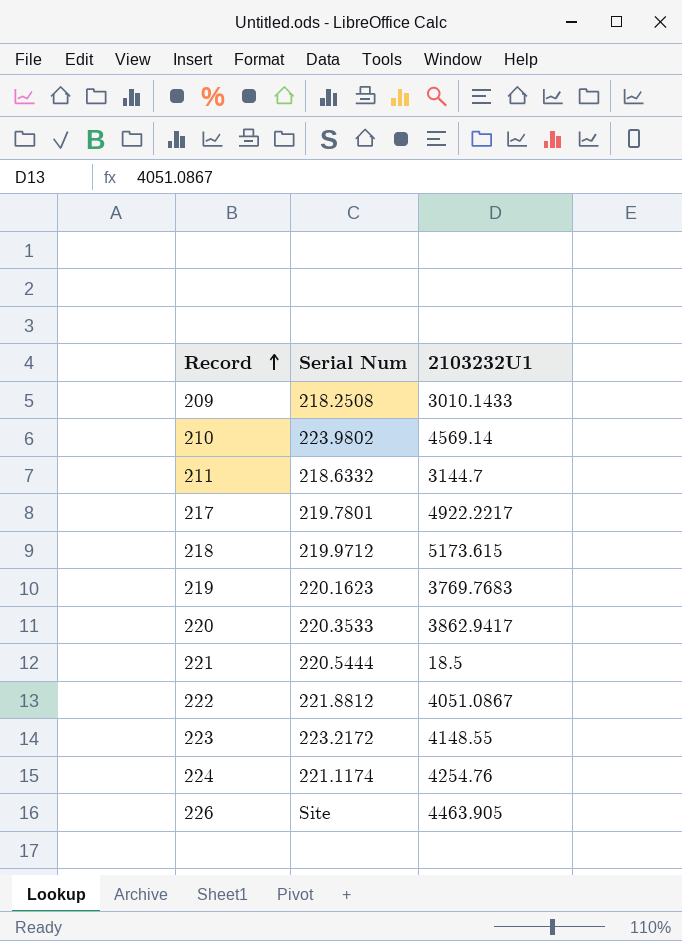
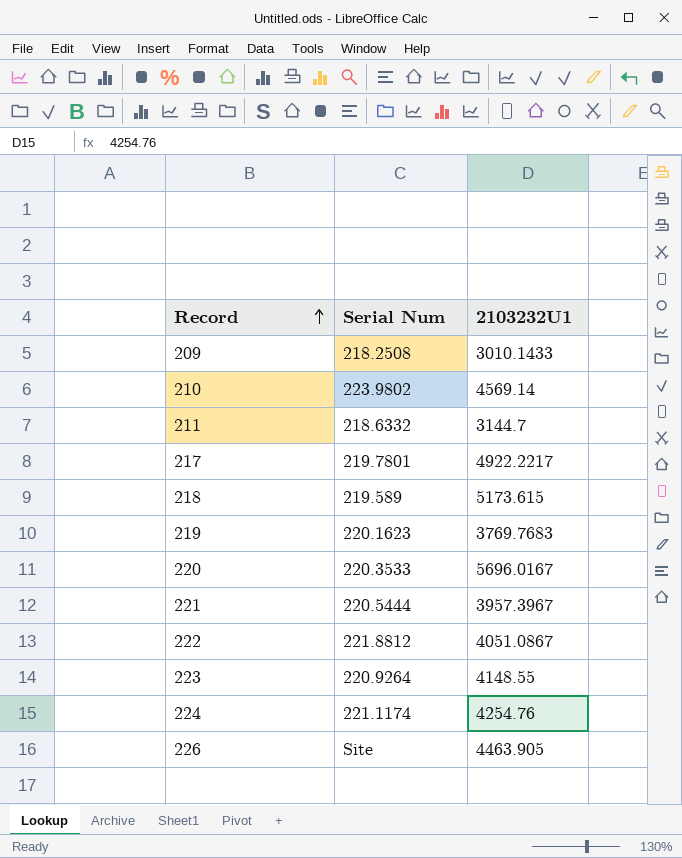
218 | Serial Num: 219.9712 -> 219.589
220 | 2103232U1: 3862.9417 -> 5696.0167
221 | 2103232U1: 18.5 -> 3957.3967
223 | Serial Num: 223.2172 -> 220.9264

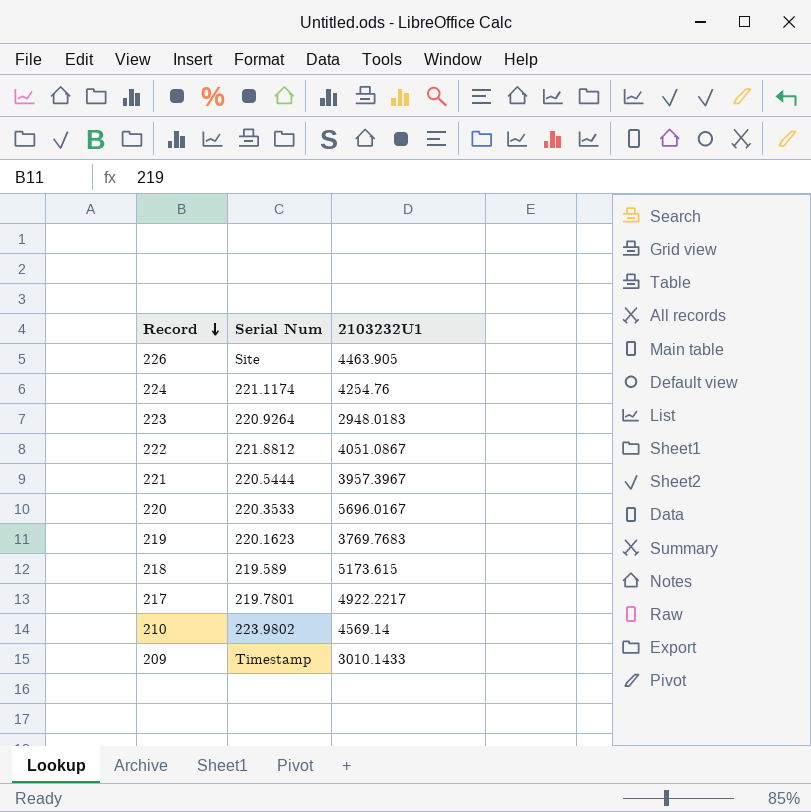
row order: Record ascending -> Record descending
row 211: 218.6332 | 3144.7 -> none
223 | 2103232U1: 4148.55 -> 2948.0183
209 | Serial Num: 218.2508 -> Timestamp

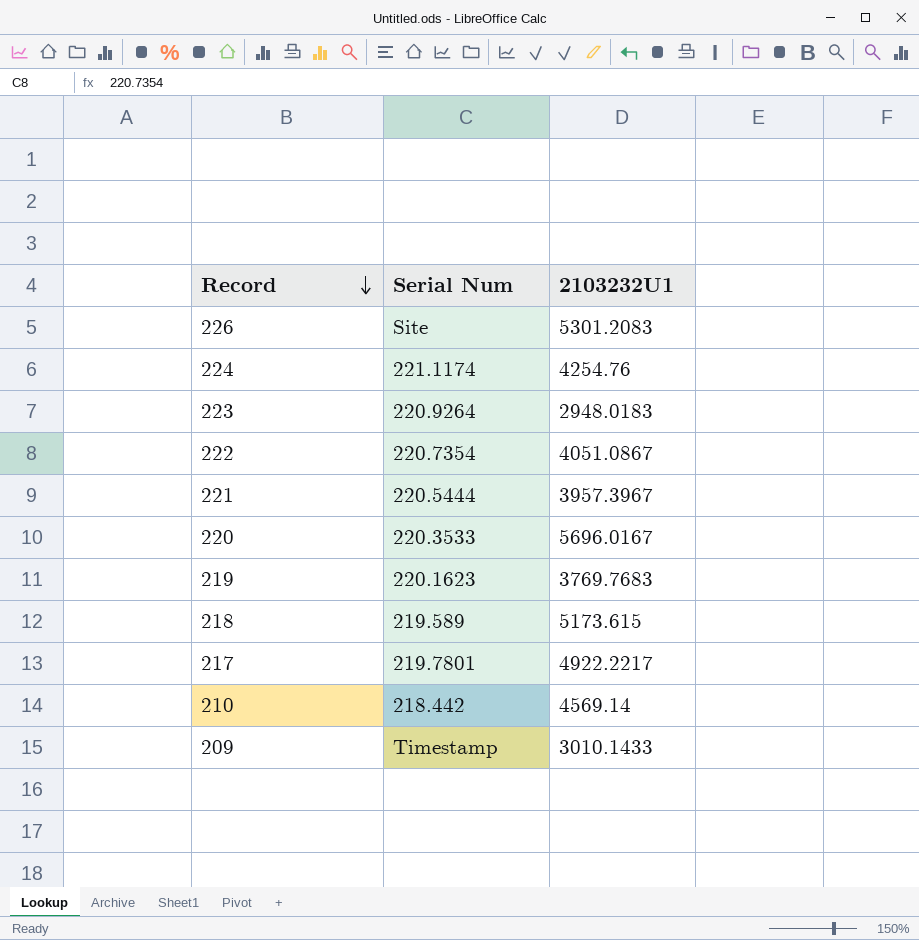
226 | 2103232U1: 4463.905 -> 5301.2083
222 | Serial Num: 221.8812 -> 220.7354
210 | Serial Num: 223.9802 -> 218.442

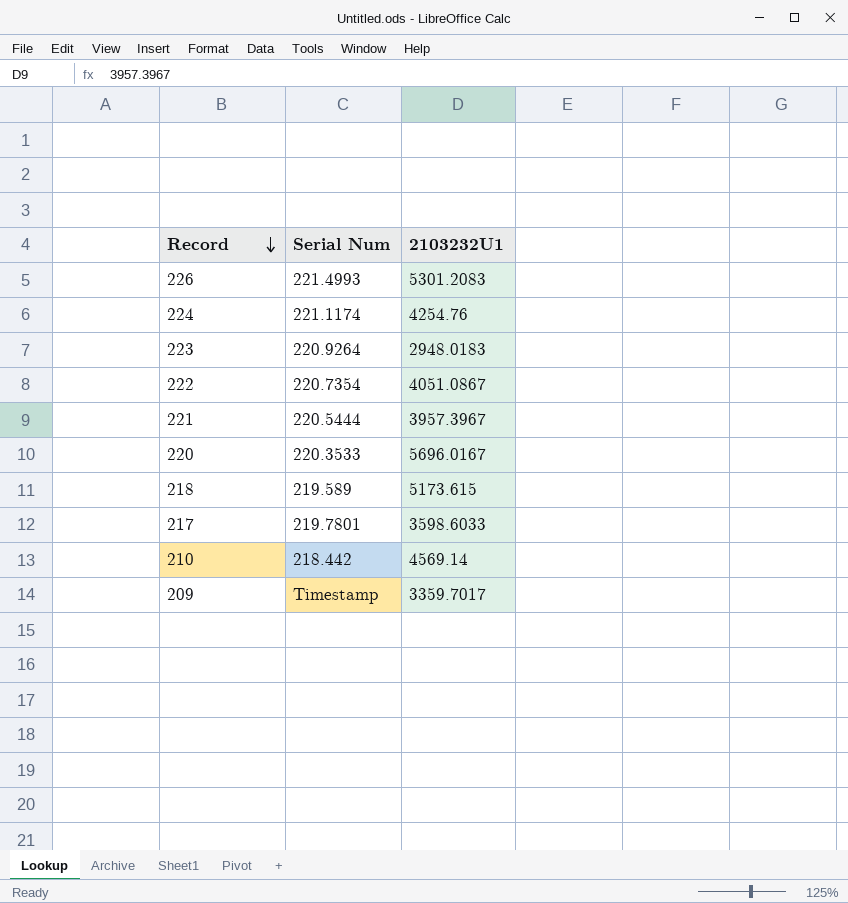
row 219: 220.1623 | 3769.7683 -> none
226 | Serial Num: Site -> 221.4993
217 | 2103232U1: 4922.2217 -> 3598.6033
209 | 2103232U1: 3010.1433 -> 3359.7017

